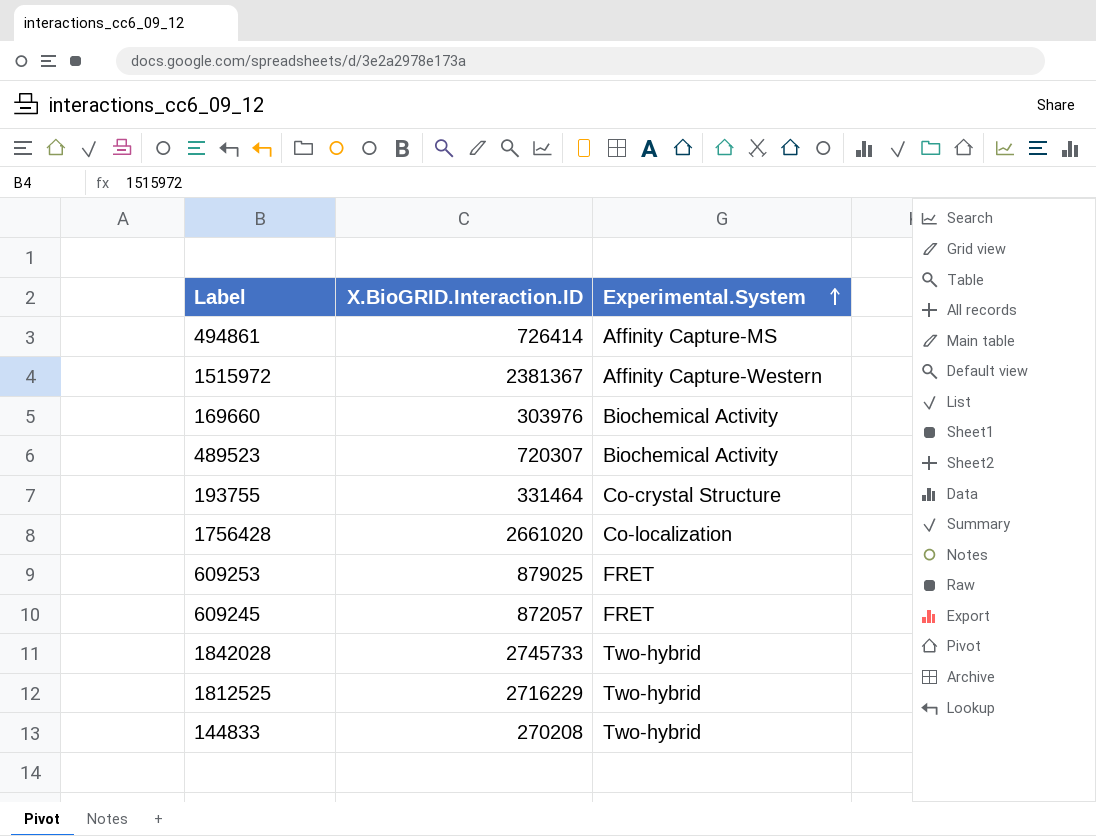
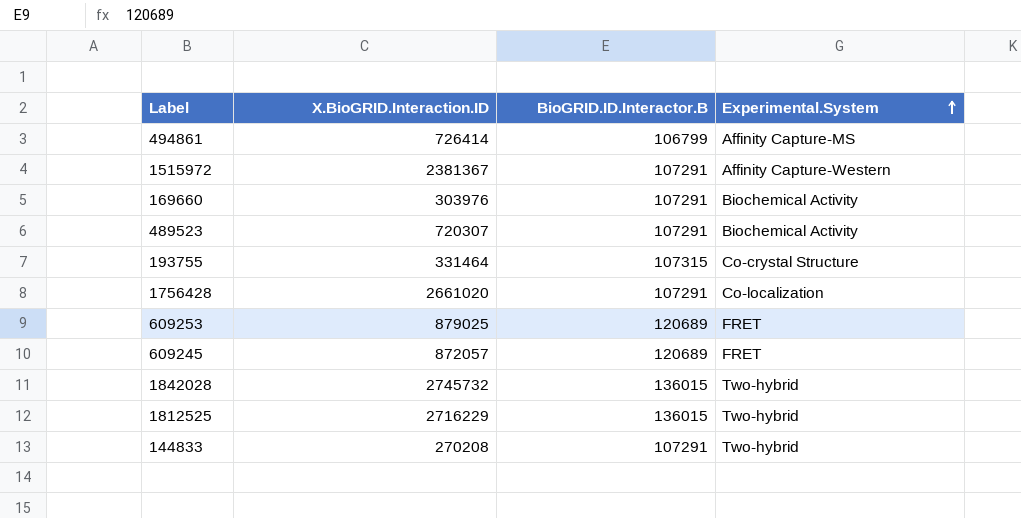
column BioGRID.ID.Interactor.B | position: none -> 3
1842028 | X.BioGRID.Interaction.ID: 2745733 -> 2745732

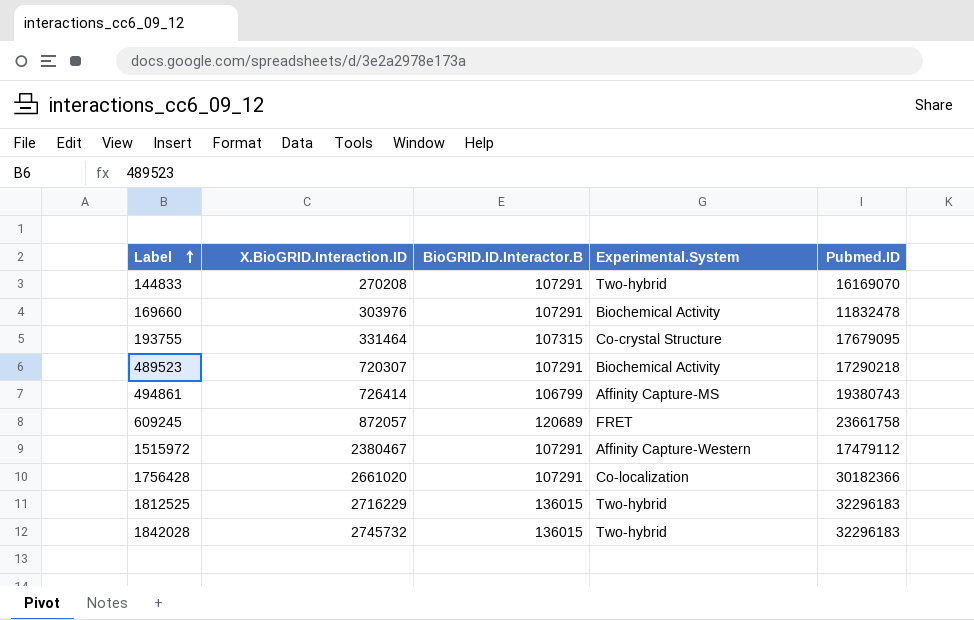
row order: Experimental.System ascending -> Label ascending
column Pubmed.ID | position: none -> 5
row 609253: 879025 | 120689 | FRET -> none
1515972 | X.BioGRID.Interaction.ID: 2381367 -> 2380467

